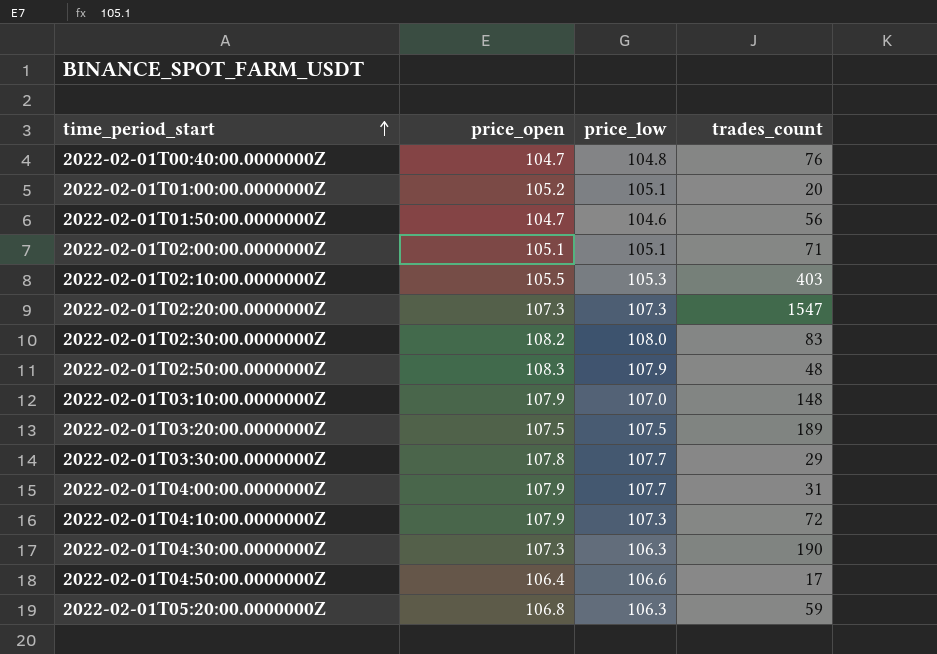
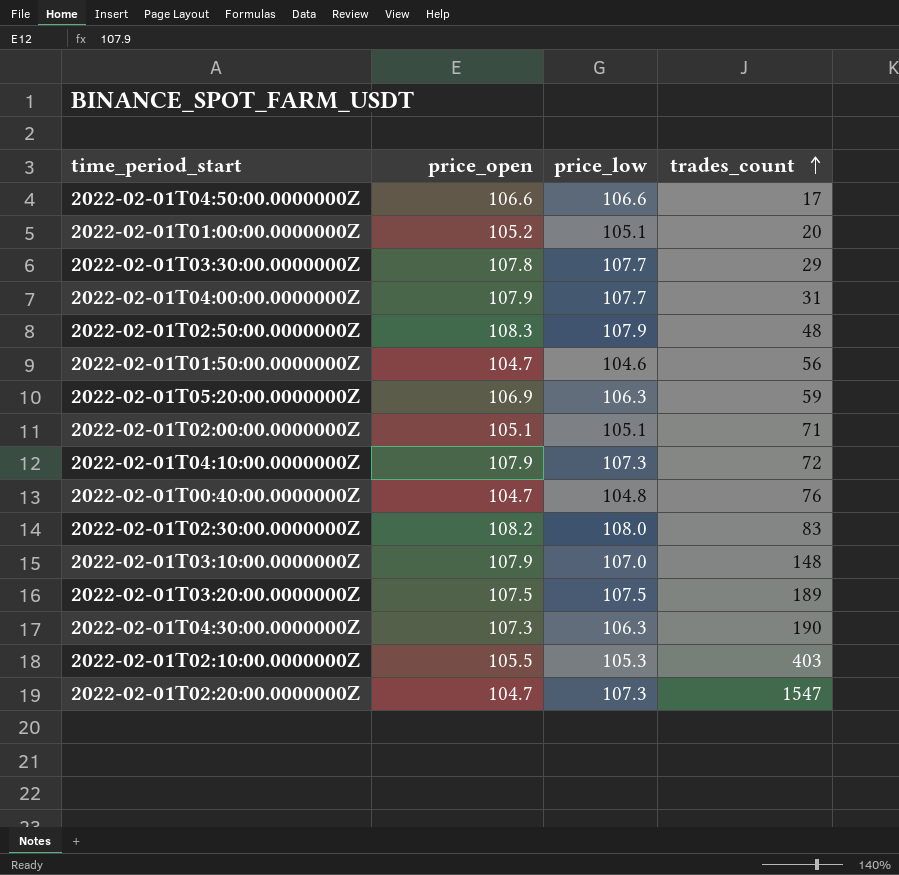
row order: time_period_start ascending -> trades_count ascending
2022-02-01T04:50:00.0000000Z | price_open: 106.4 -> 106.6
2022-02-01T05:20:00.0000000Z | price_open: 106.8 -> 106.9
2022-02-01T02:20:00.0000000Z | price_open: 107.3 -> 104.7

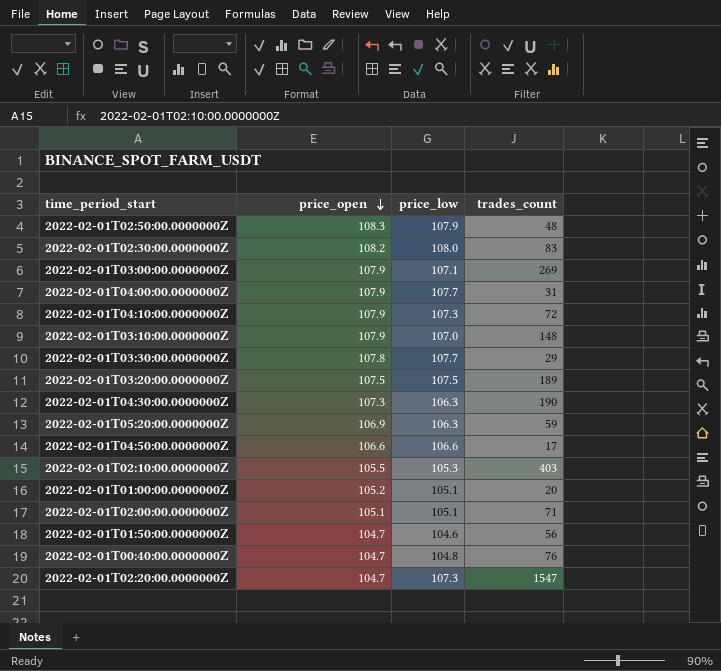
row order: trades_count ascending -> price_open descending
row 2022-02-01T03:00:00.0000000Z: none -> 107.9 | 107.1 | 269

